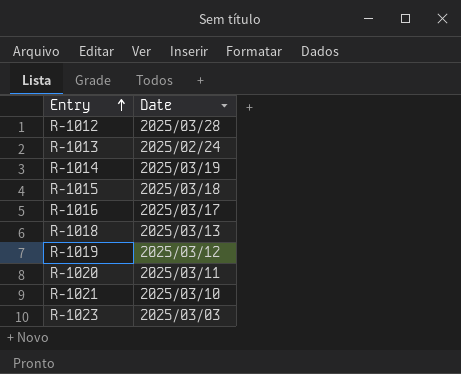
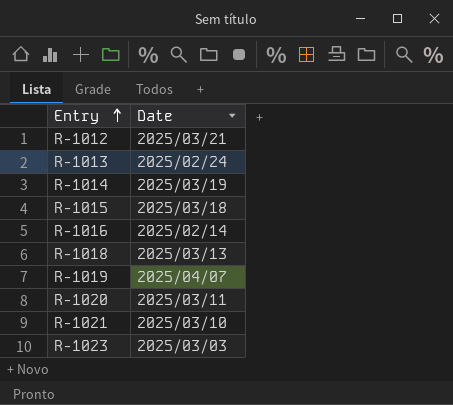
R-1012 | Date: 2025/03/28 -> 2025/03/21
R-1016 | Date: 2025/03/17 -> 2025/02/14
R-1019 | Date: 2025/03/12 -> 2025/04/07

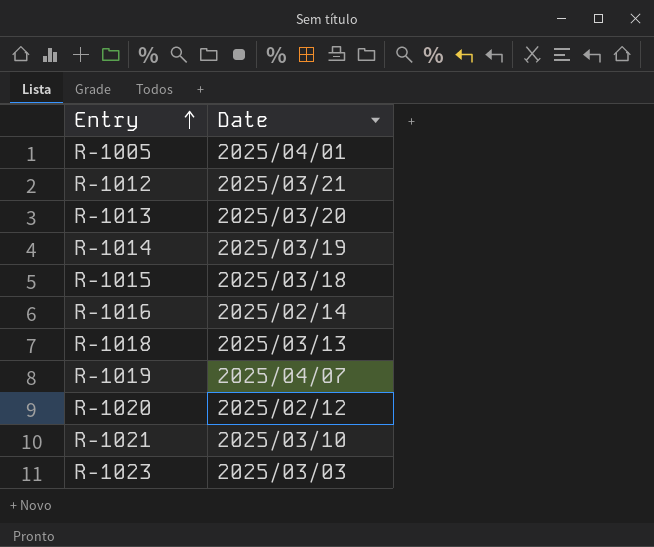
row R-1005: none -> 2025/04/01
R-1013 | Date: 2025/02/24 -> 2025/03/20
R-1020 | Date: 2025/03/11 -> 2025/02/12

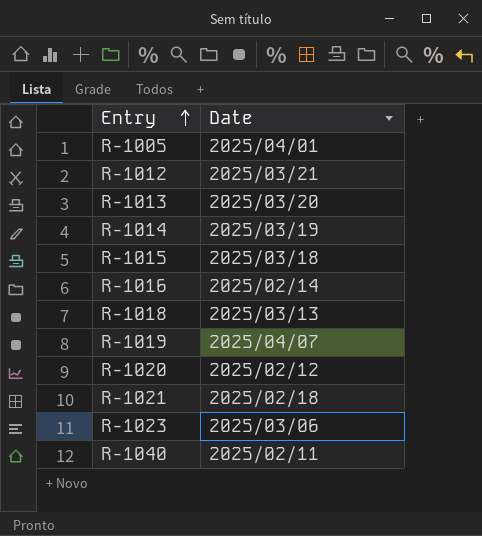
R-1021 | Date: 2025/03/10 -> 2025/02/18
R-1023 | Date: 2025/03/03 -> 2025/03/06
row R-1040: none -> 2025/02/11

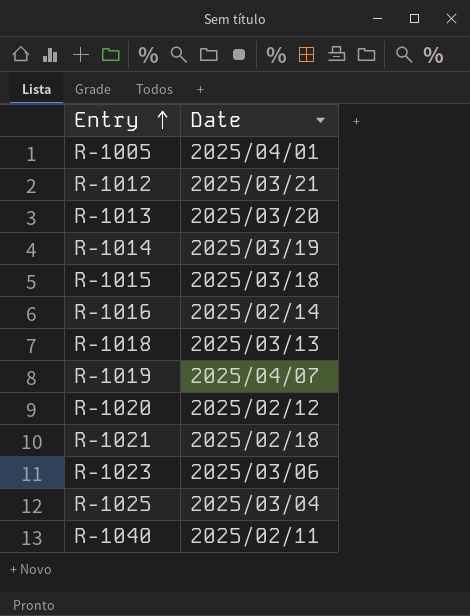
row R-1025: none -> 2025/03/04

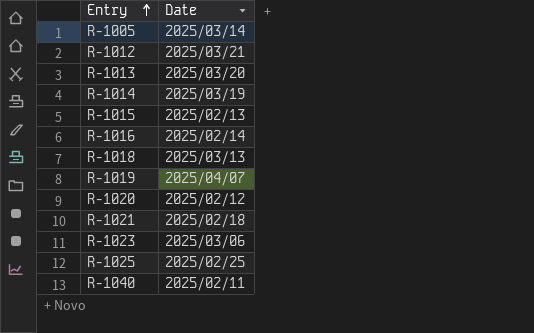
R-1005 | Date: 2025/04/01 -> 2025/03/14
R-1015 | Date: 2025/03/18 -> 2025/02/13
R-1025 | Date: 2025/03/04 -> 2025/02/25

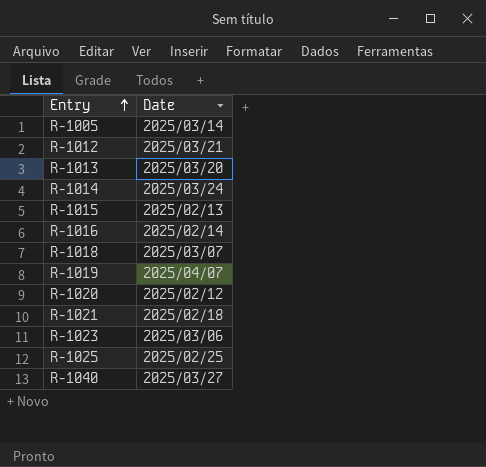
R-1014 | Date: 2025/03/19 -> 2025/03/24
R-1018 | Date: 2025/03/13 -> 2025/03/07
R-1040 | Date: 2025/02/11 -> 2025/03/27

